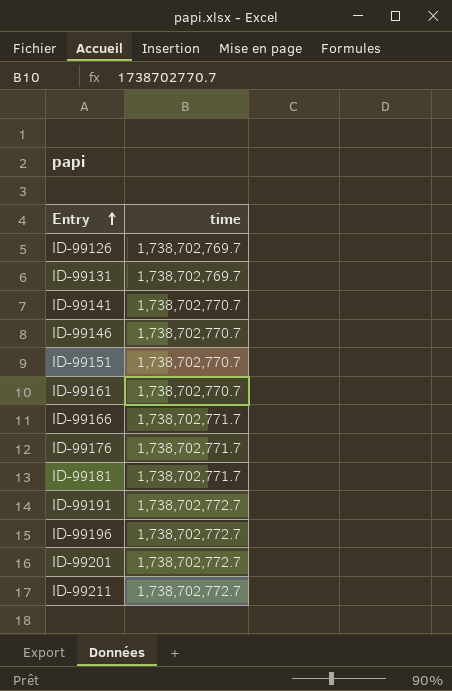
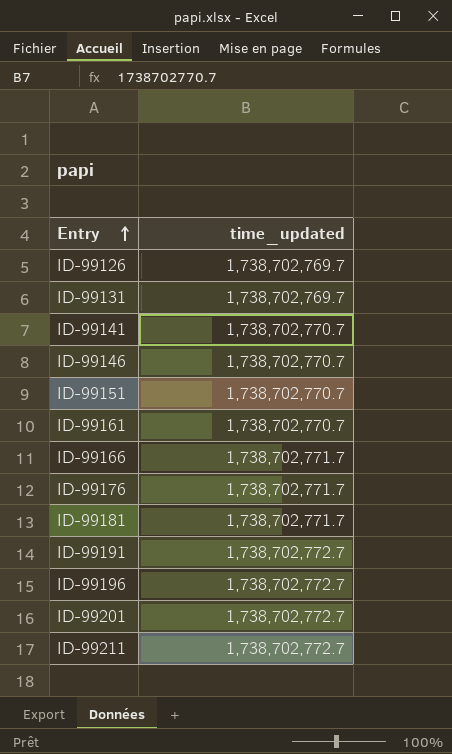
column name: time -> time_updated

